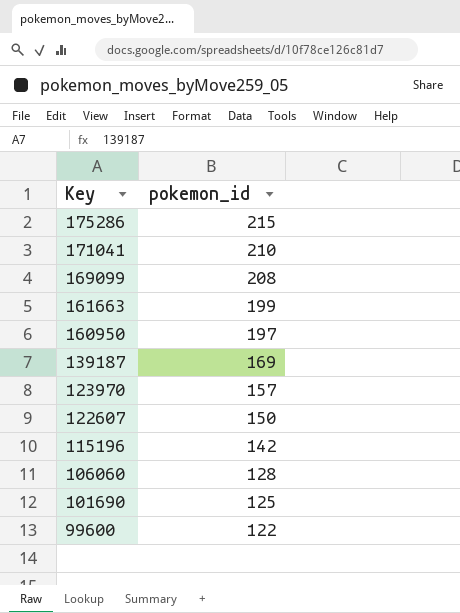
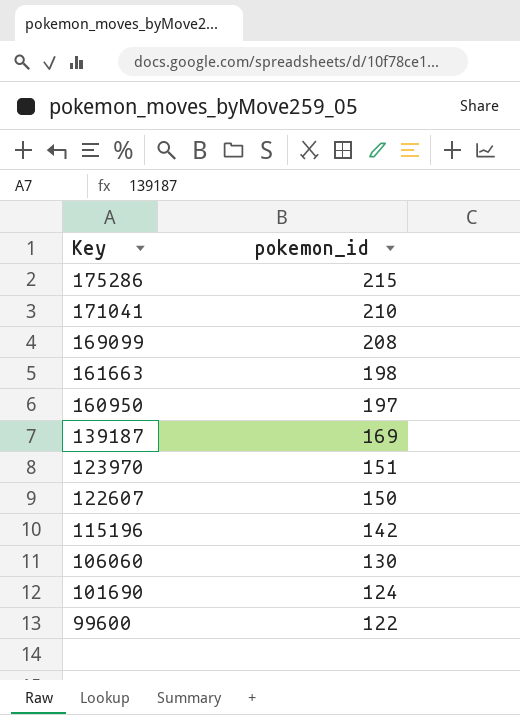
161663 | pokemon_id: 199 -> 198
123970 | pokemon_id: 157 -> 151
106060 | pokemon_id: 128 -> 130
101690 | pokemon_id: 125 -> 124

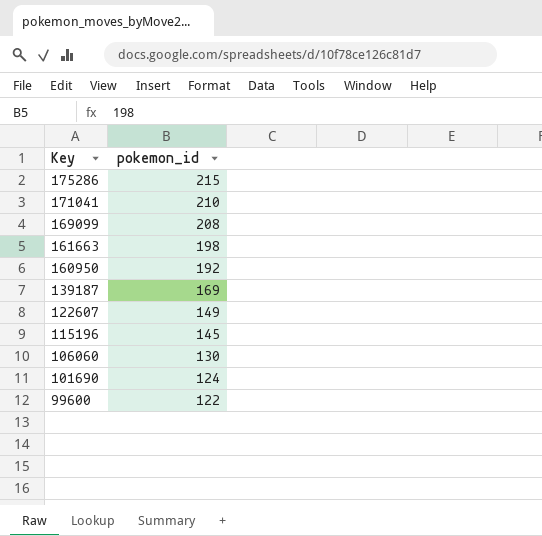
row 123970: 151 -> none
160950 | pokemon_id: 197 -> 192
122607 | pokemon_id: 150 -> 149
115196 | pokemon_id: 142 -> 145

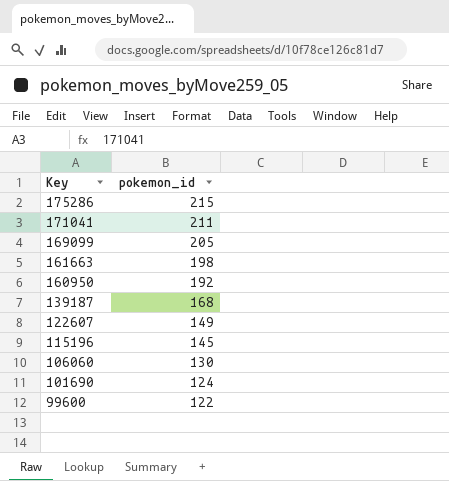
171041 | pokemon_id: 210 -> 211
169099 | pokemon_id: 208 -> 205
139187 | pokemon_id: 169 -> 168

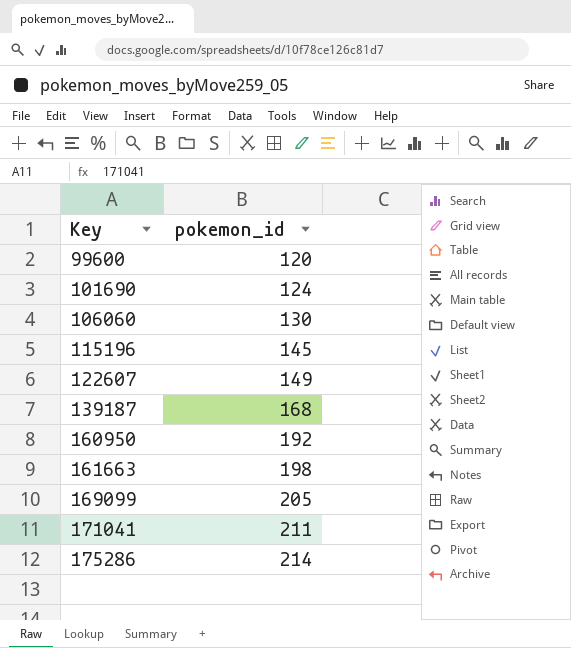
row order: Key descending -> Key ascending
99600 | pokemon_id: 122 -> 120
175286 | pokemon_id: 215 -> 214

